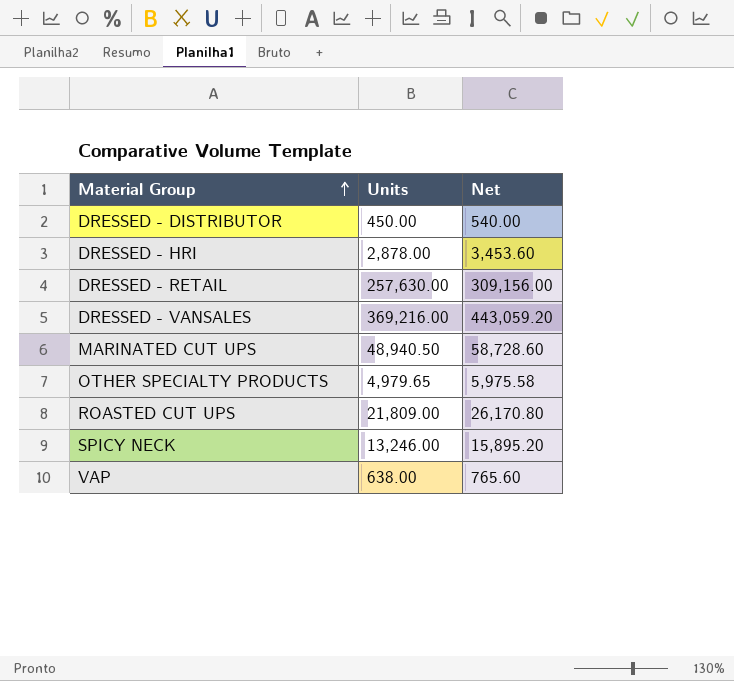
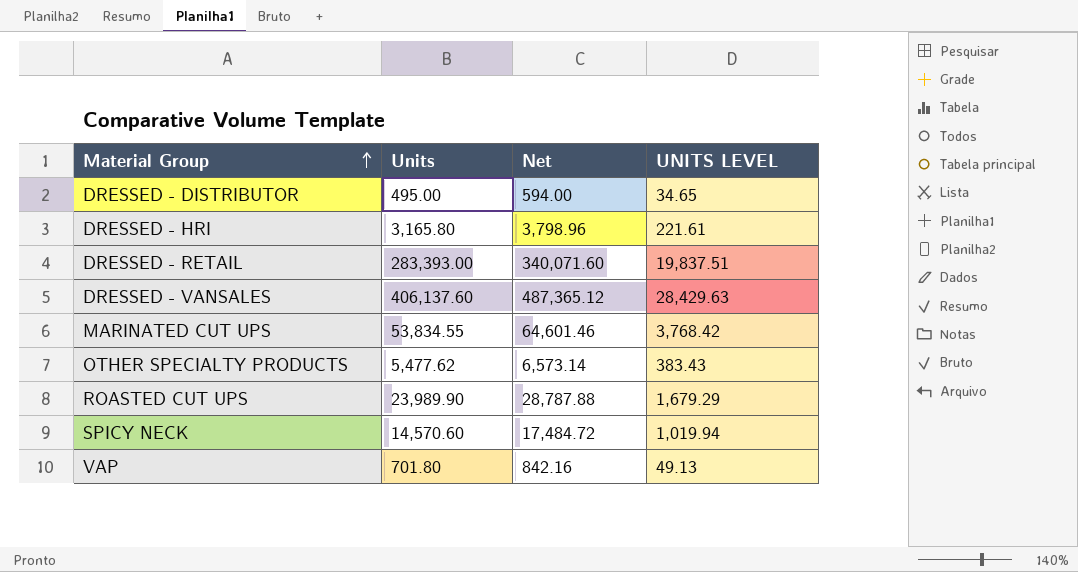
column UNITS LEVEL | formula: none -> [Units] * 0.07
DRESSED - DISTRIBUTOR | Units: 450.00 -> 495.00
DRESSED - DISTRIBUTOR | Net: 540.00 -> 594.00
DRESSED - HRI | Units: 2,878.00 -> 3,165.80
DRESSED - HRI | Net: 3,453.60 -> 3,798.96
DRESSED - RETAIL | Units: 257,630.00 -> 283,393.00
DRESSED - RETAIL | Net: 309,156.00 -> 340,071.60
DRESSED - VANSALES | Units: 369,216.00 -> 406,137.60
DRESSED - VANSALES | Net: 443,059.20 -> 487,365.12
MARINATED CUT UPS | Units: 48,940.50 -> 53,834.55
MARINATED CUT UPS | Net: 58,728.60 -> 64,601.46
OTHER SPECIALTY PRODUCTS | Units: 4,979.65 -> 5,477.62
OTHER SPECIALTY PRODUCTS | Net: 5,975.58 -> 6,573.14
ROASTED CUT UPS | Units: 21,809.00 -> 23,989.90
ROASTED CUT UPS | Net: 26,170.80 -> 28,787.88
SPICY NECK | Units: 13,246.00 -> 14,570.60
SPICY NECK | Net: 15,895.20 -> 17,484.72
VAP | Units: 638.00 -> 701.80
VAP | Net: 765.60 -> 842.16

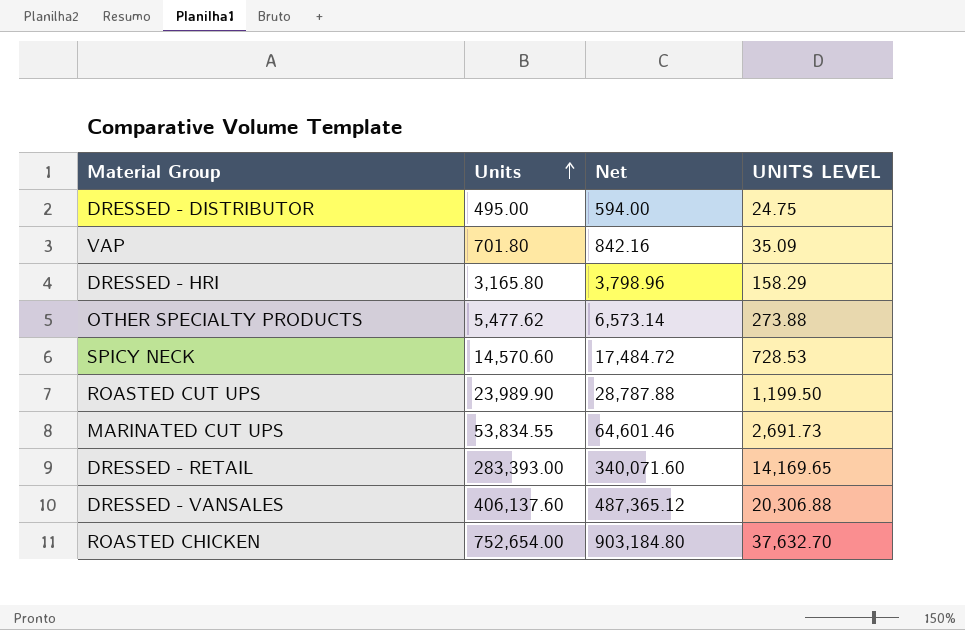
row order: Material Group ascending -> Units ascending
column UNITS LEVEL | formula: [Units] * 0.07 -> [Units] * 0.05
row ROASTED CHICKEN: none -> 752,654.00 | 903,184.80 | 37,632.70

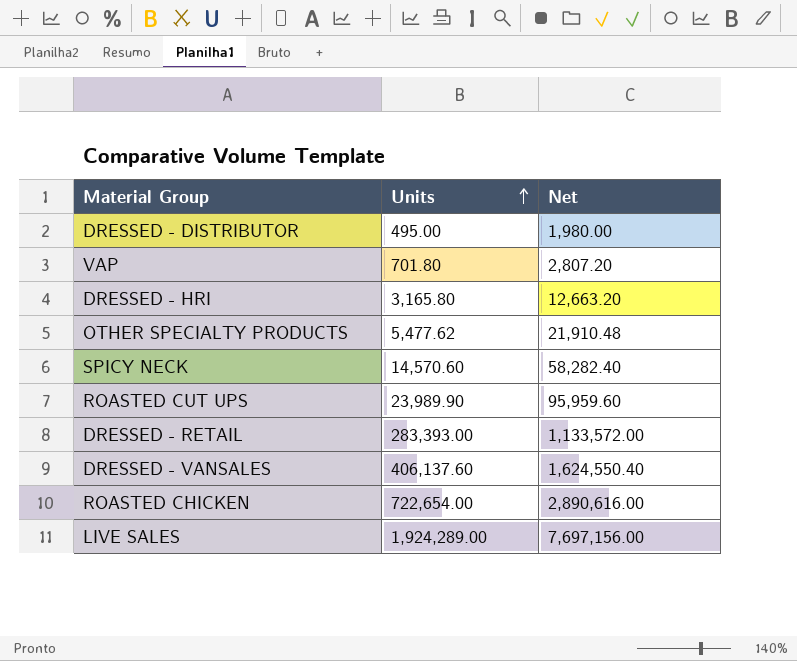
column UNITS LEVEL | formula: [Units] * 0.05 -> none
column Net | formula: [Units] * 1.2 -> [Units] * 4
row MARINATED CUT UPS: 53,834.55 | 64,601.46 | 2,691.73 -> none
ROASTED CHICKEN | Units: 752,654.00 -> 722,654.00
row LIVE SALES: none -> 1,924,289.00 | 7,697,156.00

